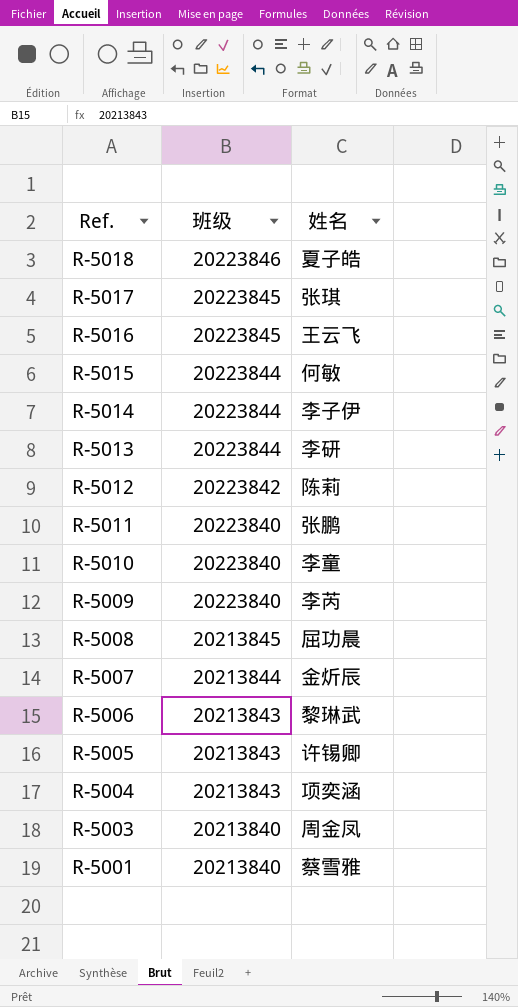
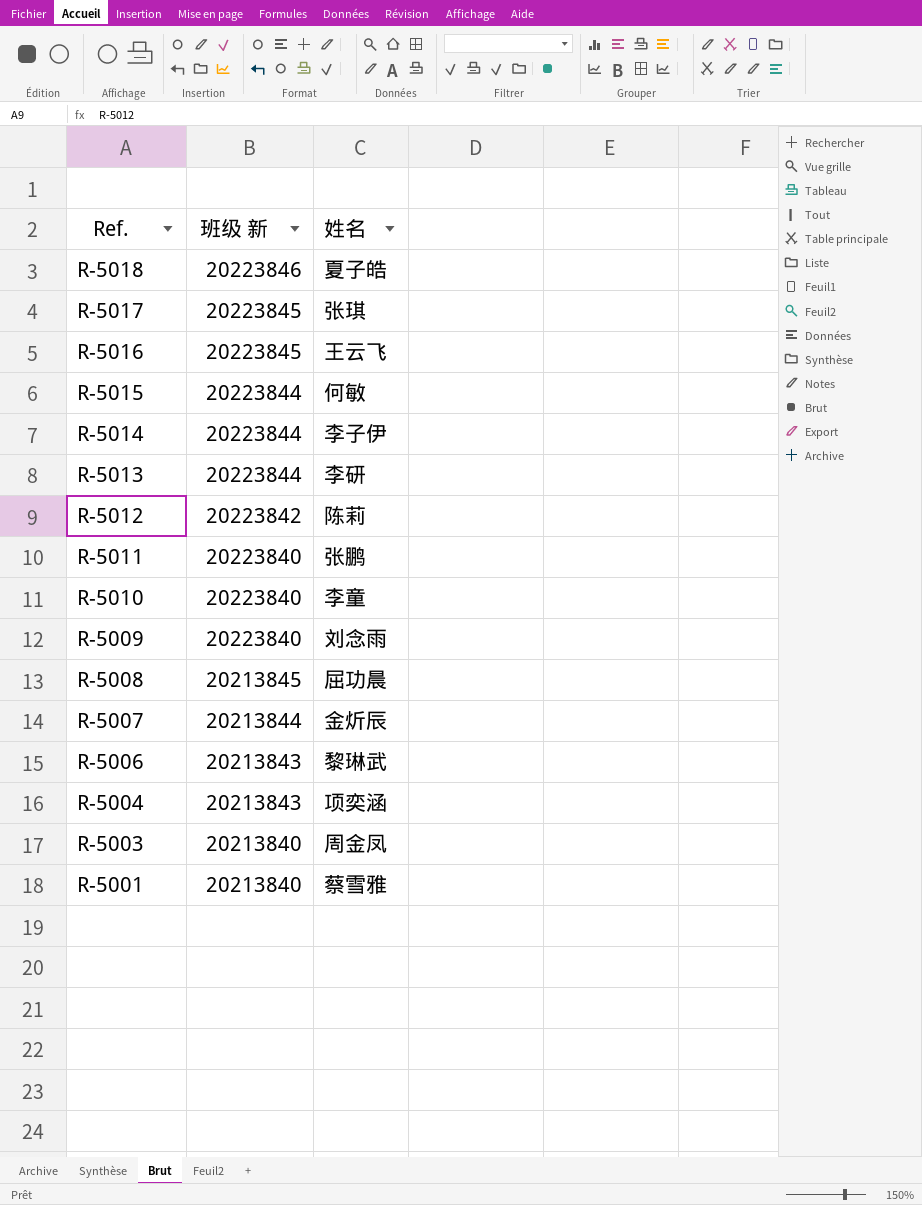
column name: 班级 -> 班级 新
row R-5005: 20213843 | 许锡卿 -> none
R-5009 | 姓名: 李芮 -> 刘念雨

